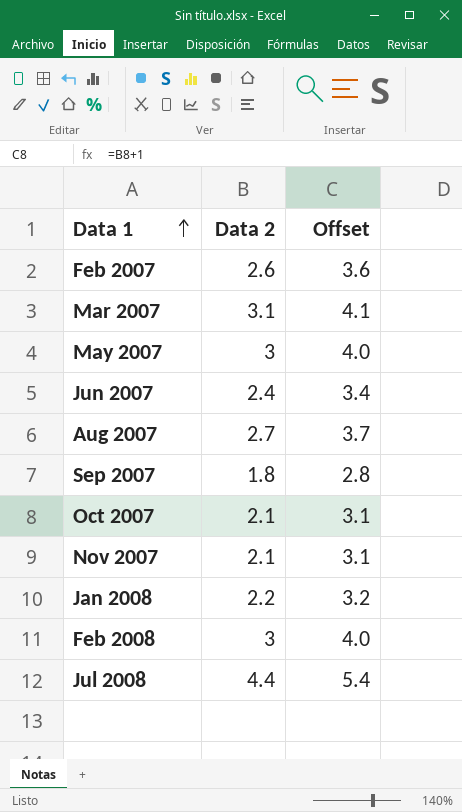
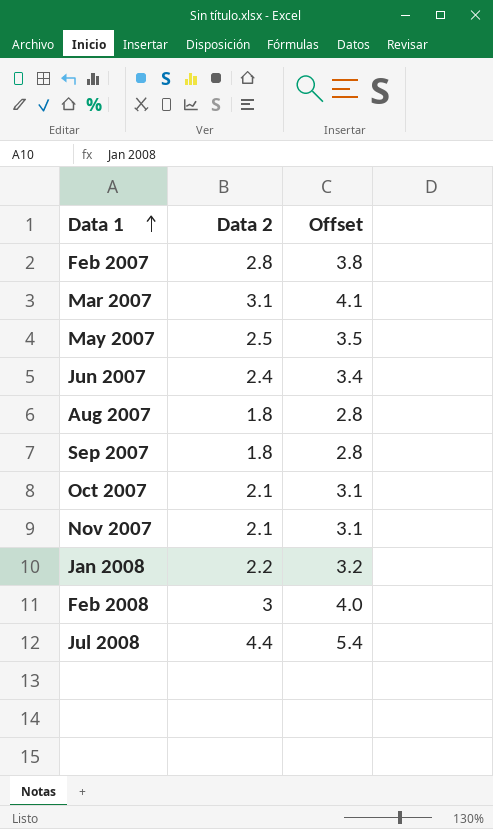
Feb 2007 | Data 2: 2.6 -> 2.8
Feb 2007 | Offset: 3.6 -> 3.8
May 2007 | Data 2: 3 -> 2.5
May 2007 | Offset: 4.0 -> 3.5
Aug 2007 | Data 2: 2.7 -> 1.8
Aug 2007 | Offset: 3.7 -> 2.8

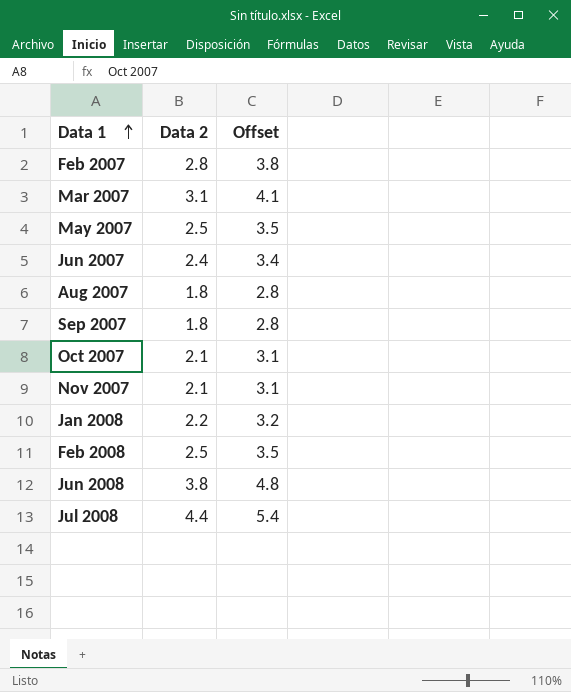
Feb 2008 | Data 2: 3 -> 2.5
Feb 2008 | Offset: 4.0 -> 3.5
row Jun 2008: none -> 3.8 | 4.8

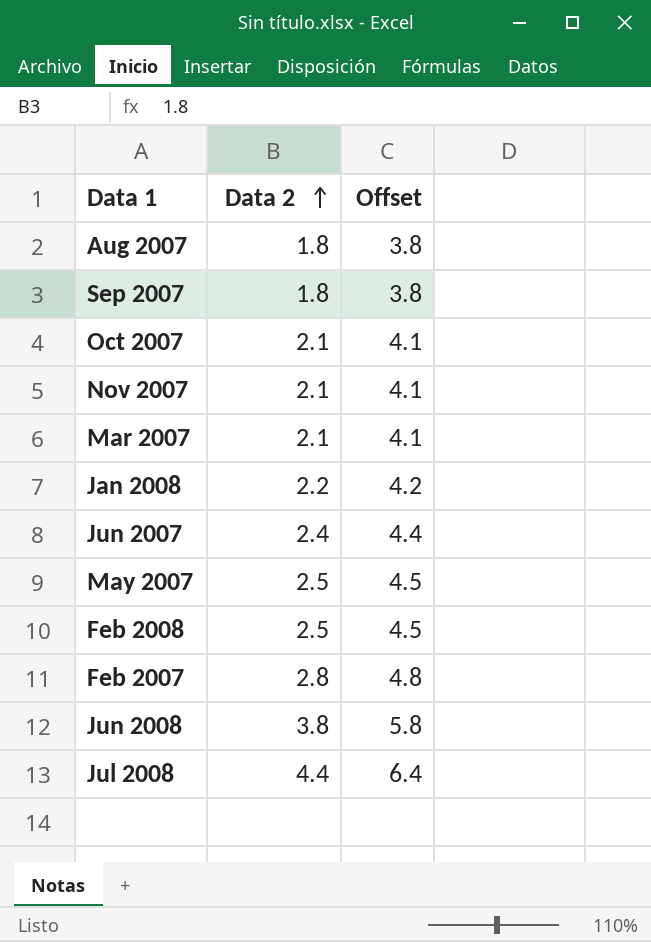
row order: Data 1 ascending -> Data 2 ascending
column Offset | formula: [Data 2] + 1 -> [Data 2] + 2
Mar 2007 | Data 2: 3.1 -> 2.1

